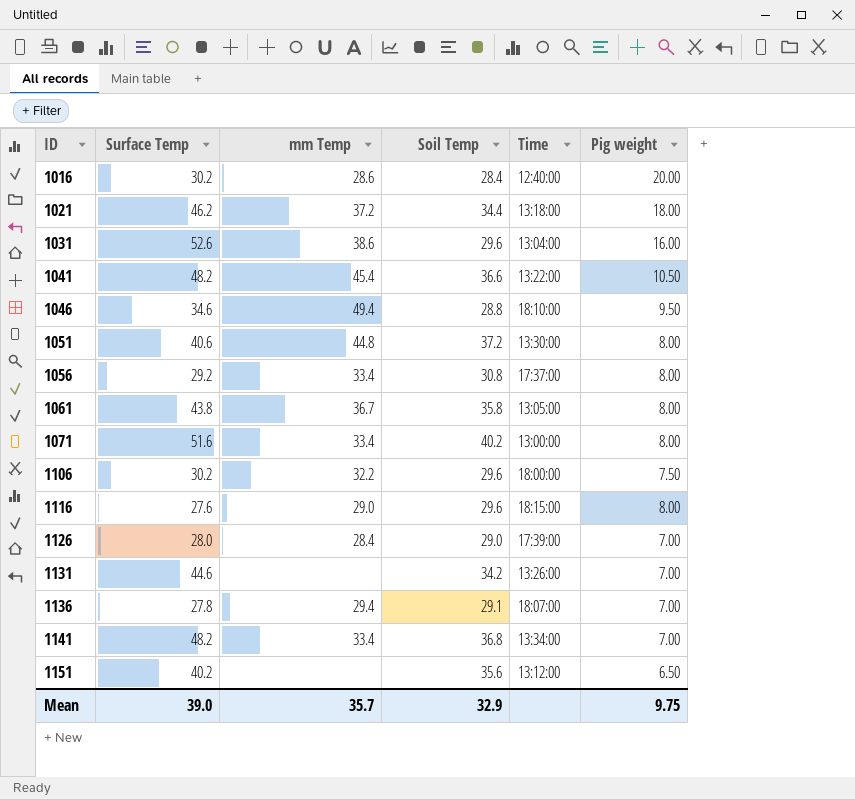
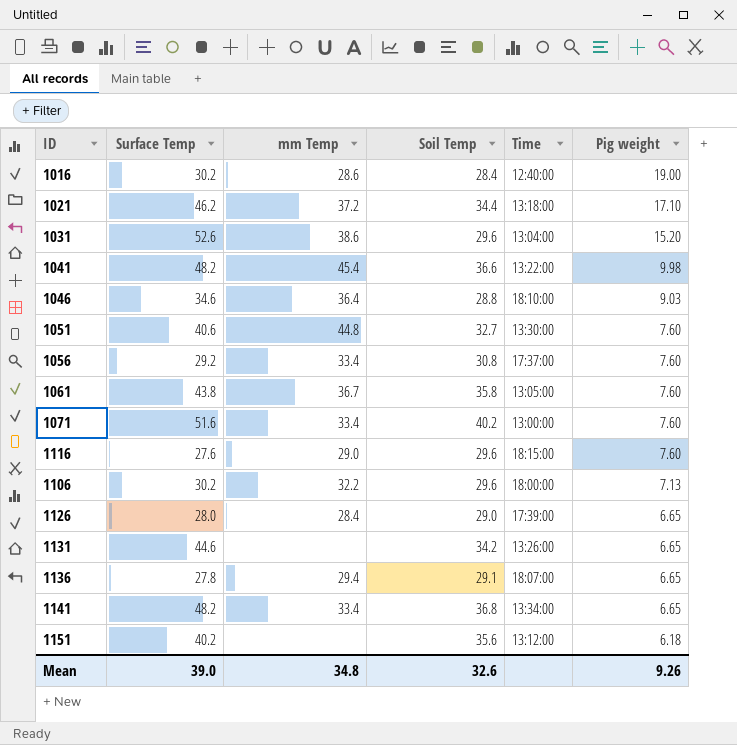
row order: ID ascending -> Pig weight descending
1016 | Pig weight: 20.00 -> 19.00
1021 | Pig weight: 18.00 -> 17.10
1031 | Pig weight: 16.00 -> 15.20
1041 | Pig weight: 10.50 -> 9.98
1046 | mm Temp: 49.4 -> 36.4
1046 | Pig weight: 9.50 -> 9.03
1051 | Soil Temp: 37.2 -> 32.7
1051 | Pig weight: 8.00 -> 7.60
1056 | Pig weight: 8.00 -> 7.60
1061 | Pig weight: 8.00 -> 7.60
1071 | Pig weight: 8.00 -> 7.60
1116 | Pig weight: 8.00 -> 7.60
1106 | Pig weight: 7.50 -> 7.13
1126 | Pig weight: 7.00 -> 6.65
1131 | Pig weight: 7.00 -> 6.65
1136 | Pig weight: 7.00 -> 6.65
1141 | Pig weight: 7.00 -> 6.65
1151 | Pig weight: 6.50 -> 6.18
Mean | mm Temp: 35.7 -> 34.8
Mean | Soil Temp: 32.9 -> 32.6
Mean | Pig weight: 9.75 -> 9.26

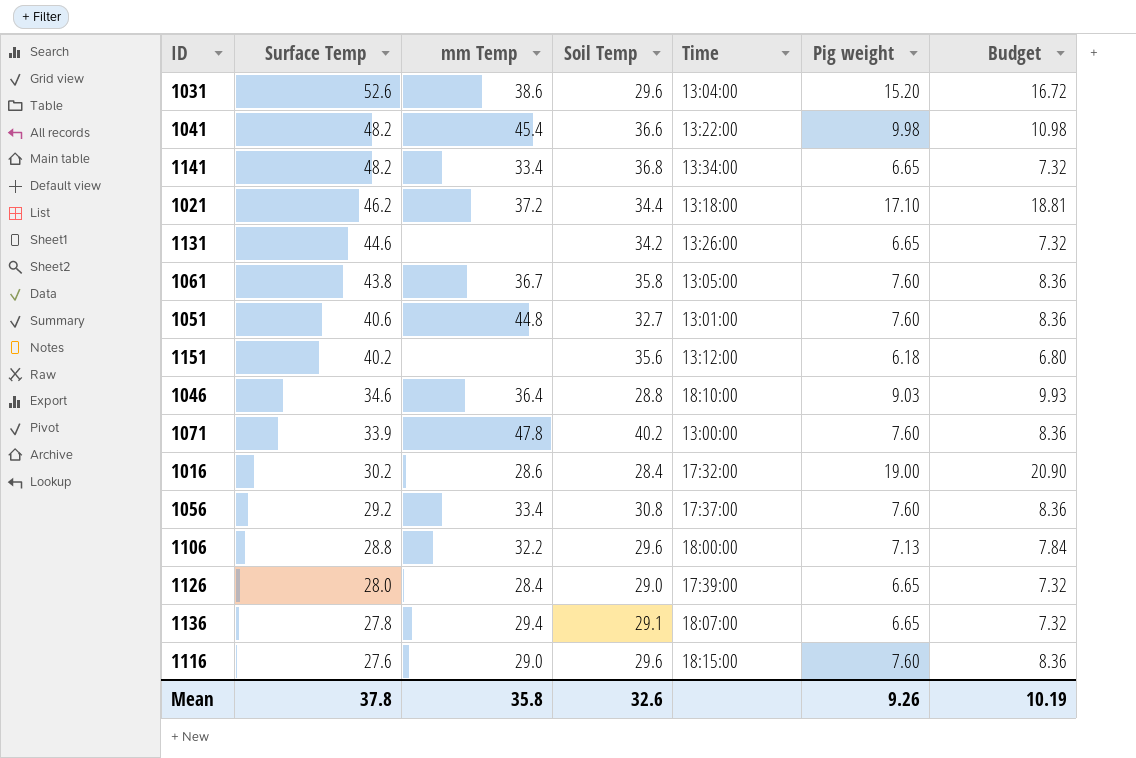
row order: Pig weight descending -> Surface Temp descending
column Budget | formula: none -> [Pig weight] * 1.1
1051 | Time: 13:30:00 -> 13:01:00
1071 | Surface Temp: 51.6 -> 33.9
1071 | mm Temp: 33.4 -> 47.8
1016 | Time: 12:40:00 -> 17:32:00
1106 | Surface Temp: 30.2 -> 28.8
Mean | Surface Temp: 39.0 -> 37.8
Mean | mm Temp: 34.8 -> 35.8

